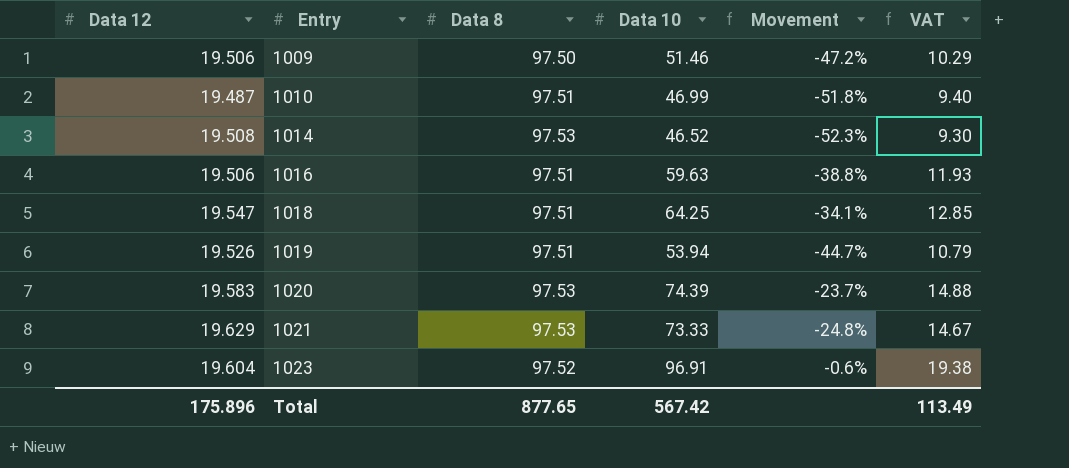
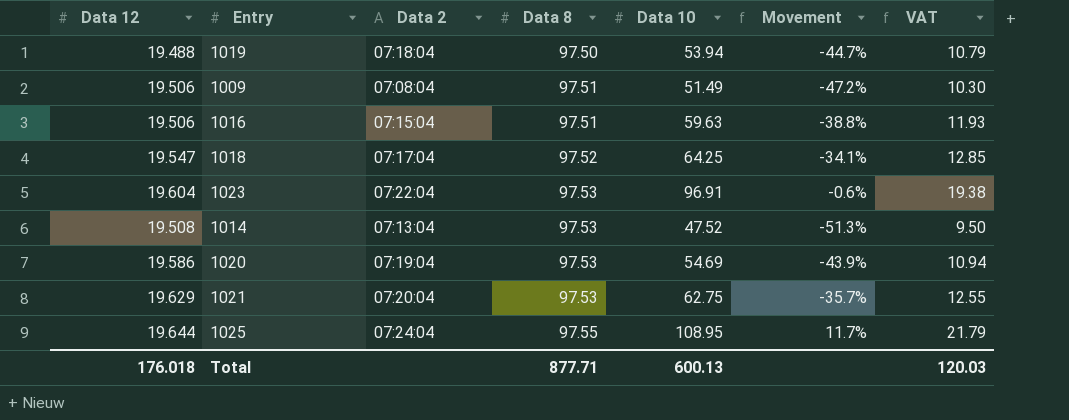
row order: Entry ascending -> Data 8 ascending
column Data 2 | position: none -> 3
row 1010: 19.487 | 97.51 | 46.99 | -51.8% | 9.40 -> none
1019 | Data 12: 19.526 -> 19.488
1019 | Data 8: 97.51 -> 97.50
1009 | Data 8: 97.50 -> 97.51
1009 | Data 10: 51.46 -> 51.49
1009 | VAT: 10.29 -> 10.30
1018 | Data 8: 97.51 -> 97.52
1023 | Data 8: 97.52 -> 97.53
1014 | Data 10: 46.52 -> 47.52
1014 | Movement: -52.3% -> -51.3%
1014 | VAT: 9.30 -> 9.50
1020 | Data 12: 19.583 -> 19.586
1020 | Data 10: 74.39 -> 54.69
1020 | Movement: -23.7% -> -43.9%
1020 | VAT: 14.88 -> 10.94
1021 | Data 10: 73.33 -> 62.75
1021 | Movement: -24.8% -> -35.7%
1021 | VAT: 14.67 -> 12.55
row 1025: none -> 19.644 | 07:24:04 | 97.55 | 108.95 | 11.7% | 21.79
Total | Data 12: 175.896 -> 176.018
Total | Data 8: 877.65 -> 877.71
Total | Data 10: 567.42 -> 600.13
Total | VAT: 113.49 -> 120.03

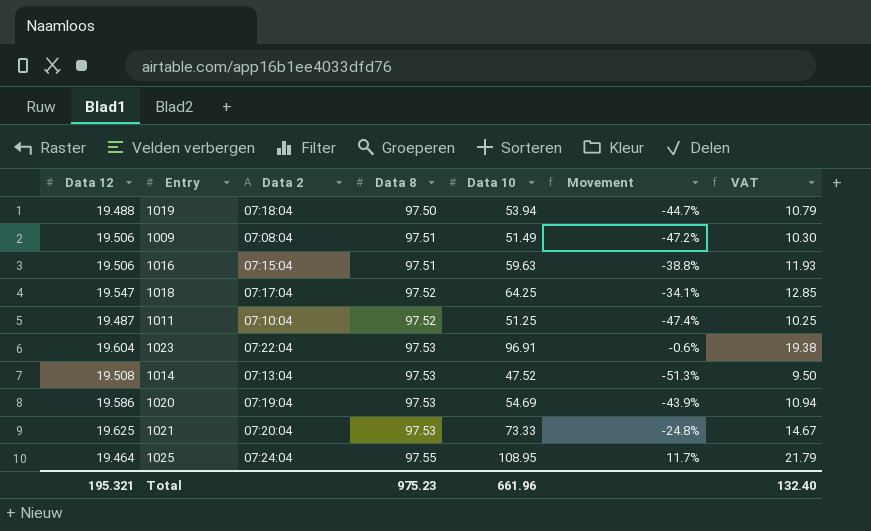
row 1011: none -> 19.487 | 07:10:04 | 97.52 | 51.25 | -47.4% | 10.25
1021 | Data 12: 19.629 -> 19.625
1021 | Data 10: 62.75 -> 73.33
1021 | Movement: -35.7% -> -24.8%
1021 | VAT: 12.55 -> 14.67
1025 | Data 12: 19.644 -> 19.464
Total | Data 12: 176.018 -> 195.321
Total | Data 8: 877.71 -> 975.23
Total | Data 10: 600.13 -> 661.96
Total | VAT: 120.03 -> 132.40

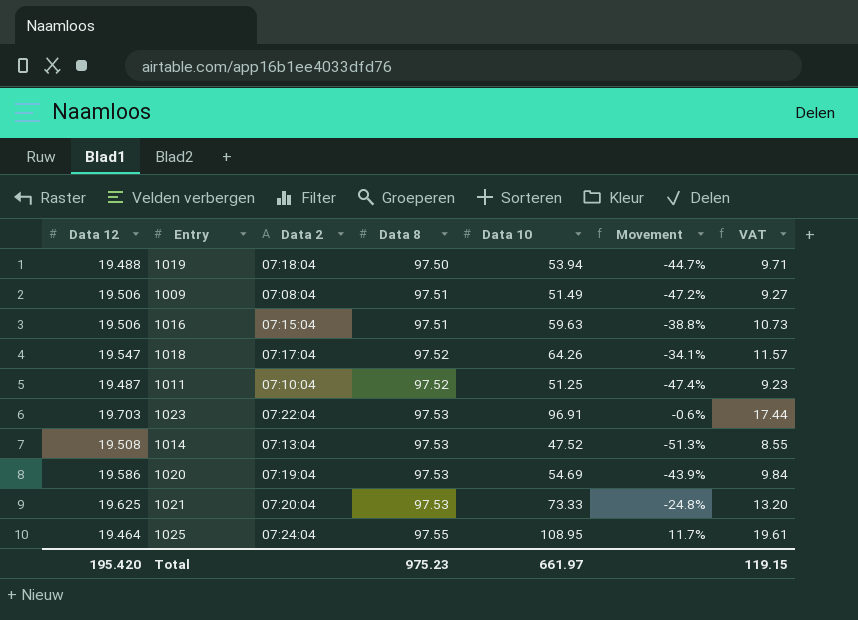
column VAT | formula: [Data 10] * 0.2 -> [Data 10] * 0.18
1018 | Data 10: 64.25 -> 64.26
1023 | Data 12: 19.604 -> 19.703
Total | Data 12: 195.321 -> 195.420
Total | Data 10: 661.96 -> 661.97
Total | VAT: 132.40 -> 119.15

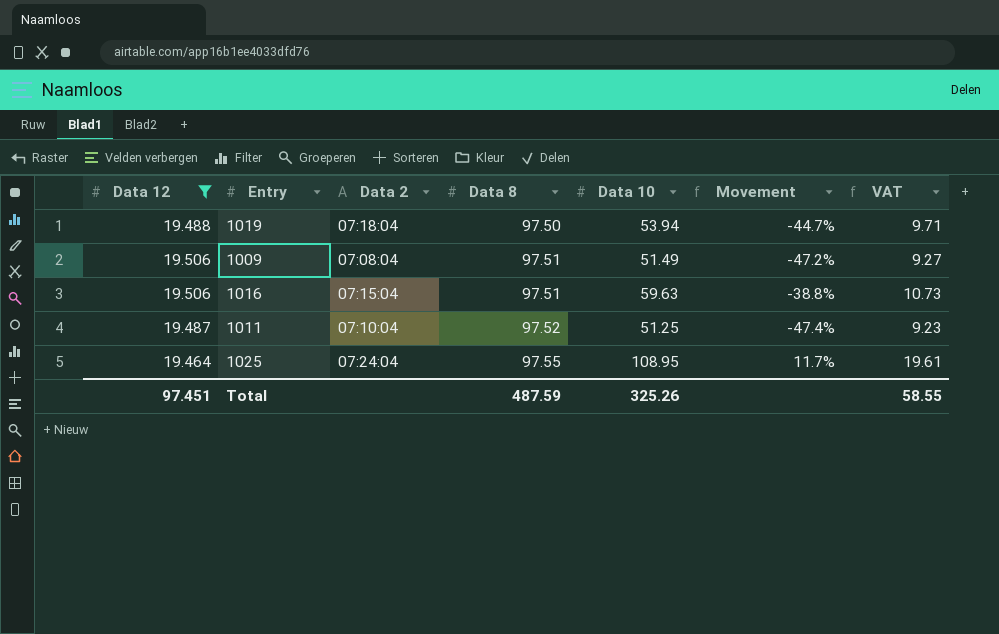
filter: none -> Data 12 <= 19.506
Total | Data 12: 195.420 -> 97.451
Total | Data 8: 975.23 -> 487.59
Total | Data 10: 661.97 -> 325.26
Total | VAT: 119.15 -> 58.55

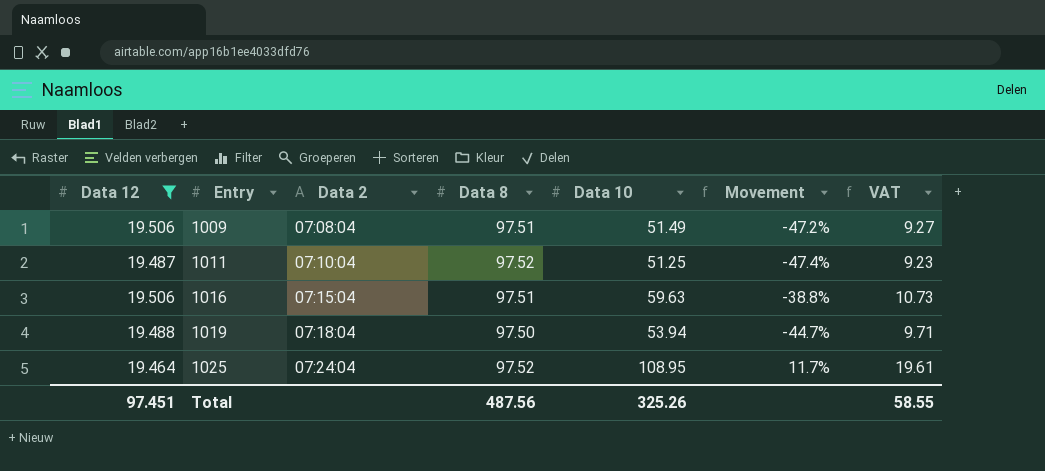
row order: Data 8 ascending -> Entry ascending
1025 | Data 8: 97.55 -> 97.52
Total | Data 8: 487.59 -> 487.56

